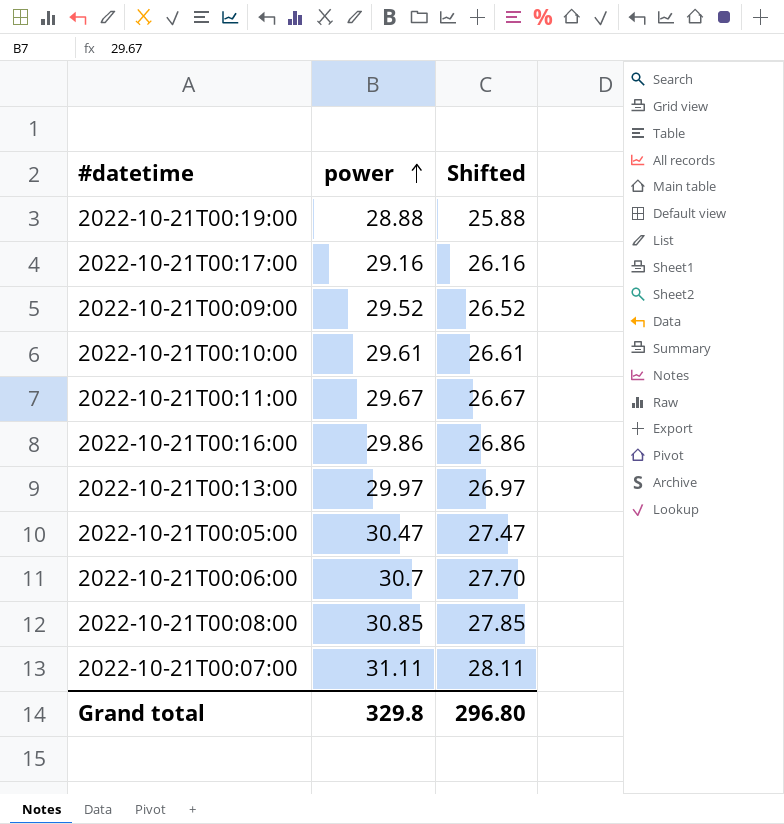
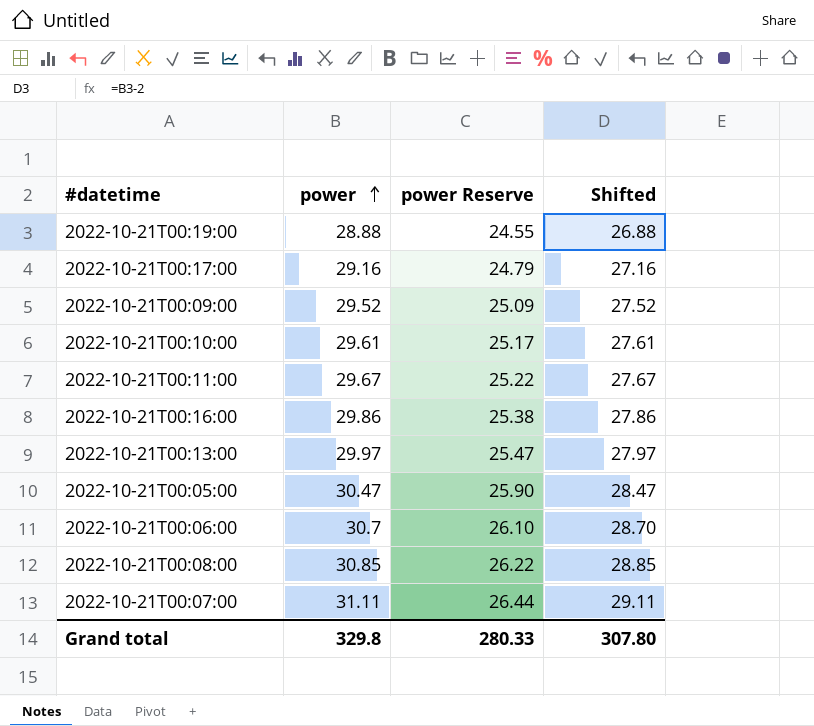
column power Reserve | formula: none -> [power] * 0.85
column Shifted | formula: [power] - 3 -> [power] - 2
Grand total | Shifted: 296.80 -> 307.80

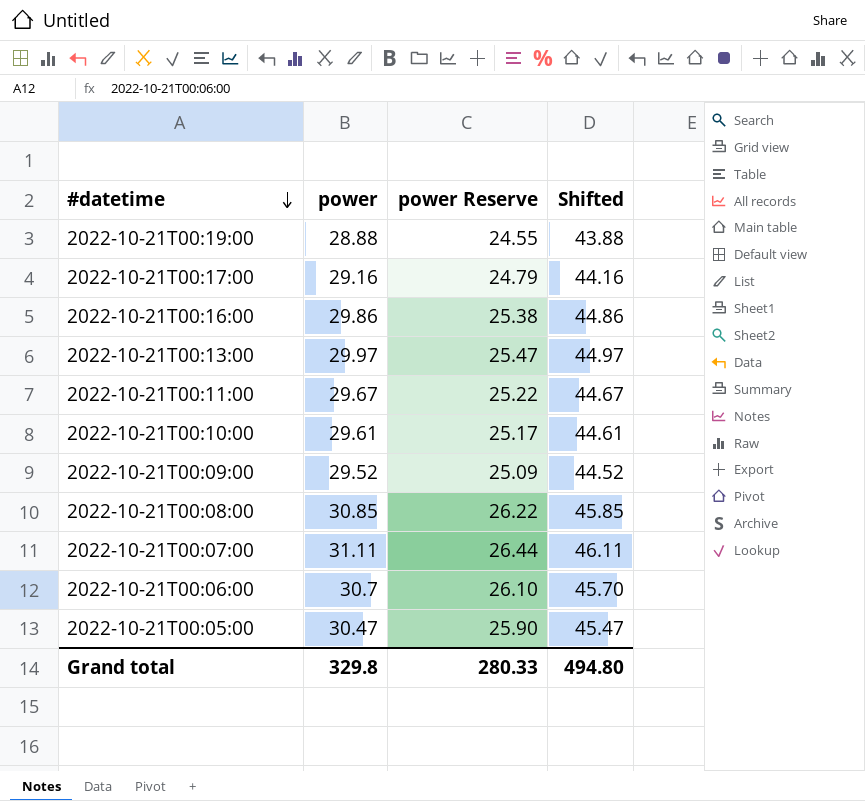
row order: power ascending -> #datetime descending
column Shifted | formula: [power] - 2 -> [power] + 15
Grand total | Shifted: 307.80 -> 494.80

